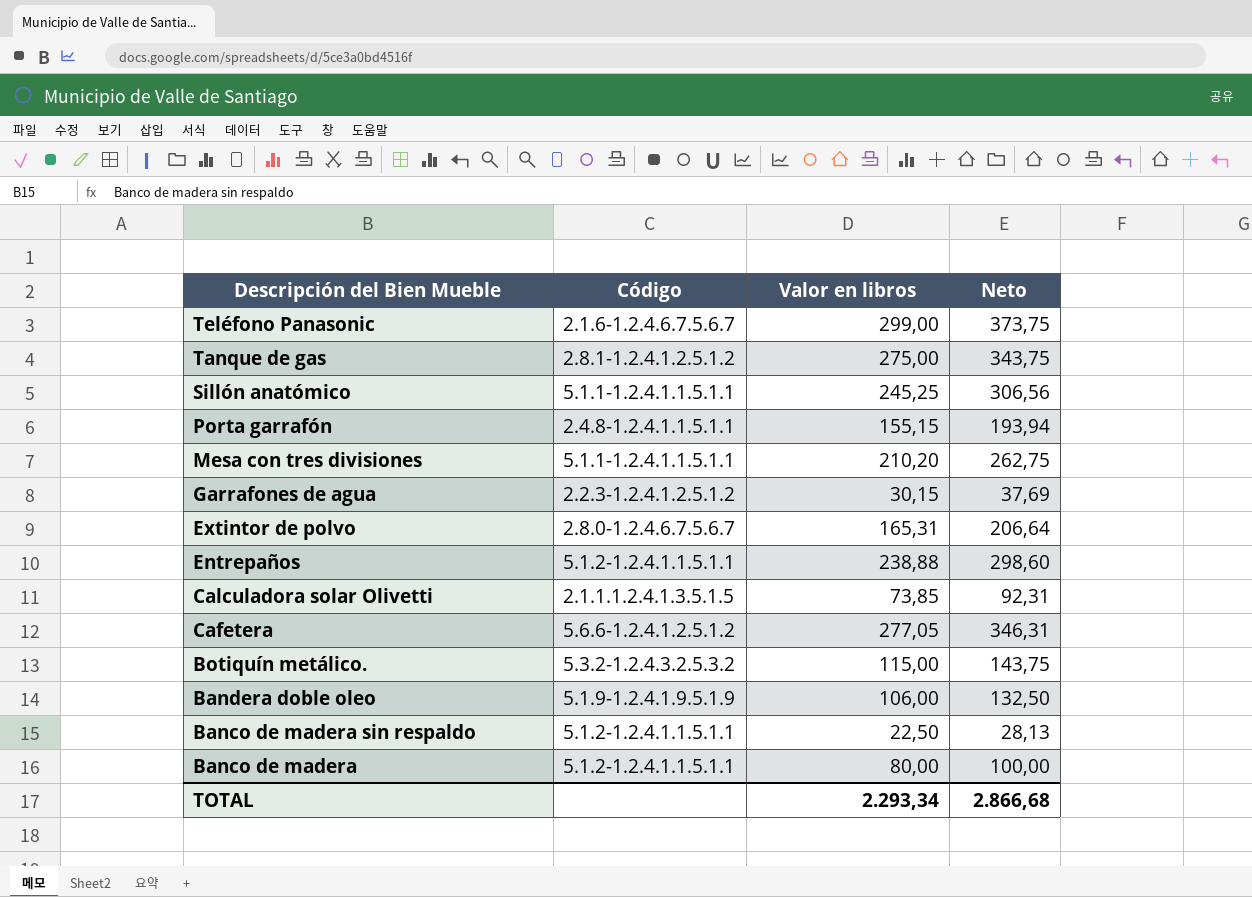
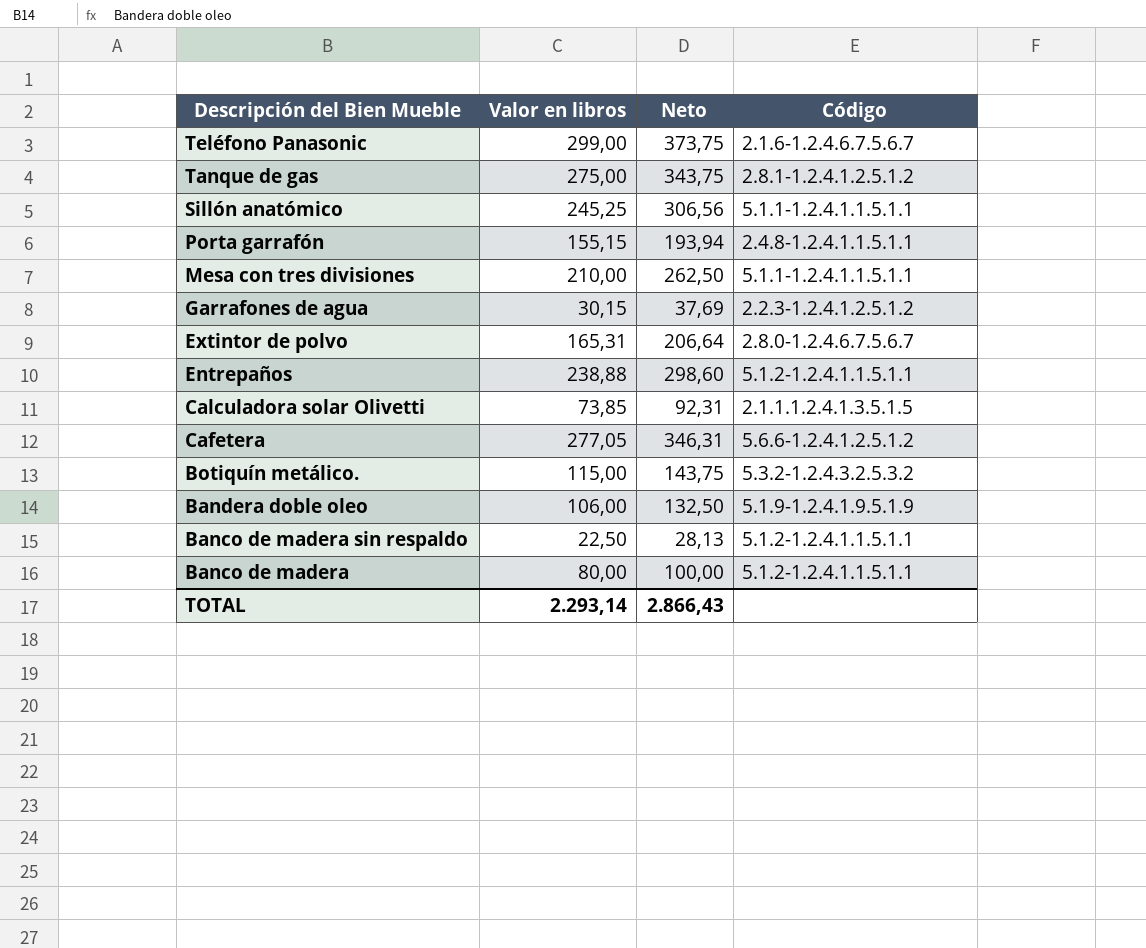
column Código | position: 2 -> 4
Mesa con tres divisiones | Valor en libros: 210,20 -> 210,00
Mesa con tres divisiones | Neto: 262,75 -> 262,50
TOTAL | Valor en libros: 2.293,34 -> 2.293,14
TOTAL | Neto: 2.866,68 -> 2.866,43

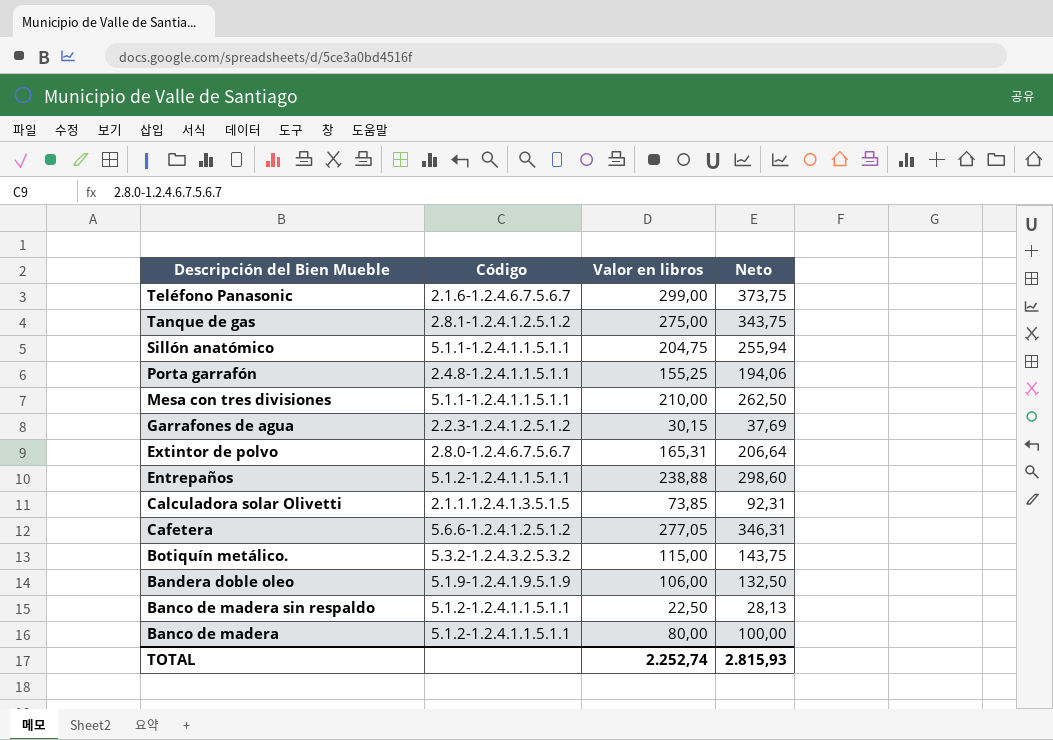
column Código | position: 4 -> 2
Sillón anatómico | Valor en libros: 245,25 -> 204,75
Sillón anatómico | Neto: 306,56 -> 255,94
Porta garrafón | Valor en libros: 155,15 -> 155,25
Porta garrafón | Neto: 193,94 -> 194,06
TOTAL | Valor en libros: 2.293,14 -> 2.252,74
TOTAL | Neto: 2.866,43 -> 2.815,93

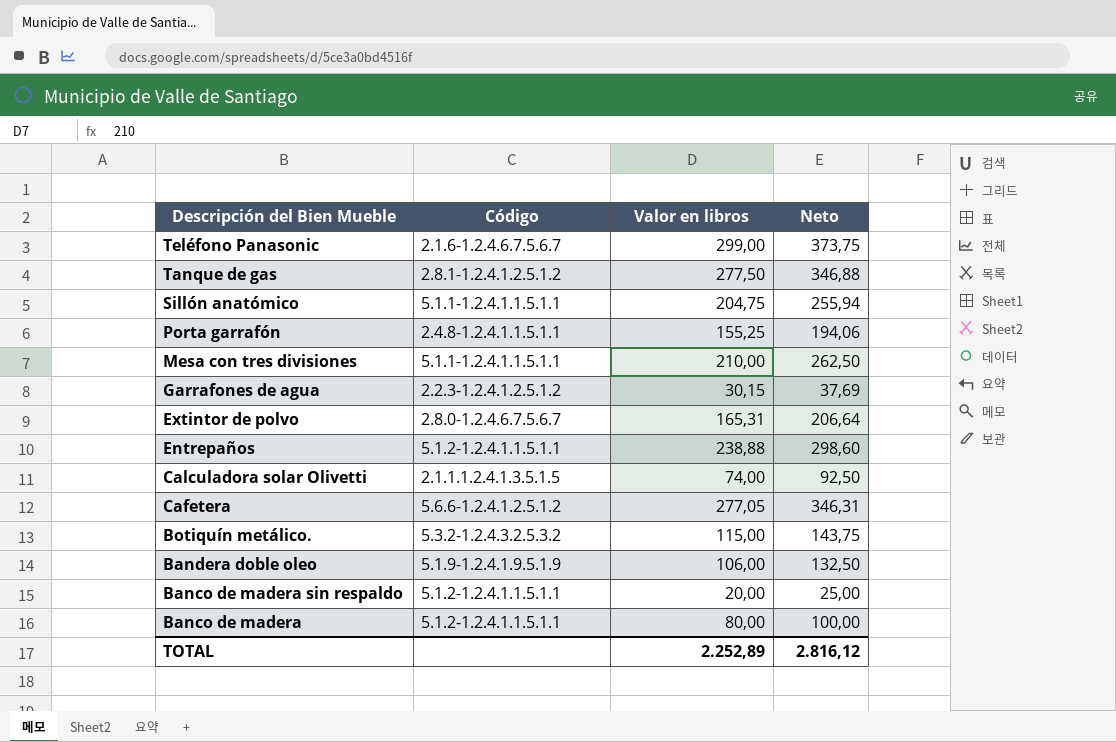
Tanque de gas | Valor en libros: 275,00 -> 277,50
Tanque de gas | Neto: 343,75 -> 346,88
Calculadora solar Olivetti | Valor en libros: 73,85 -> 74,00
Calculadora solar Olivetti | Neto: 92,31 -> 92,50
Banco de madera sin respaldo | Valor en libros: 22,50 -> 20,00
Banco de madera sin respaldo | Neto: 28,13 -> 25,00
TOTAL | Valor en libros: 2.252,74 -> 2.252,89
TOTAL | Neto: 2.815,93 -> 2.816,12

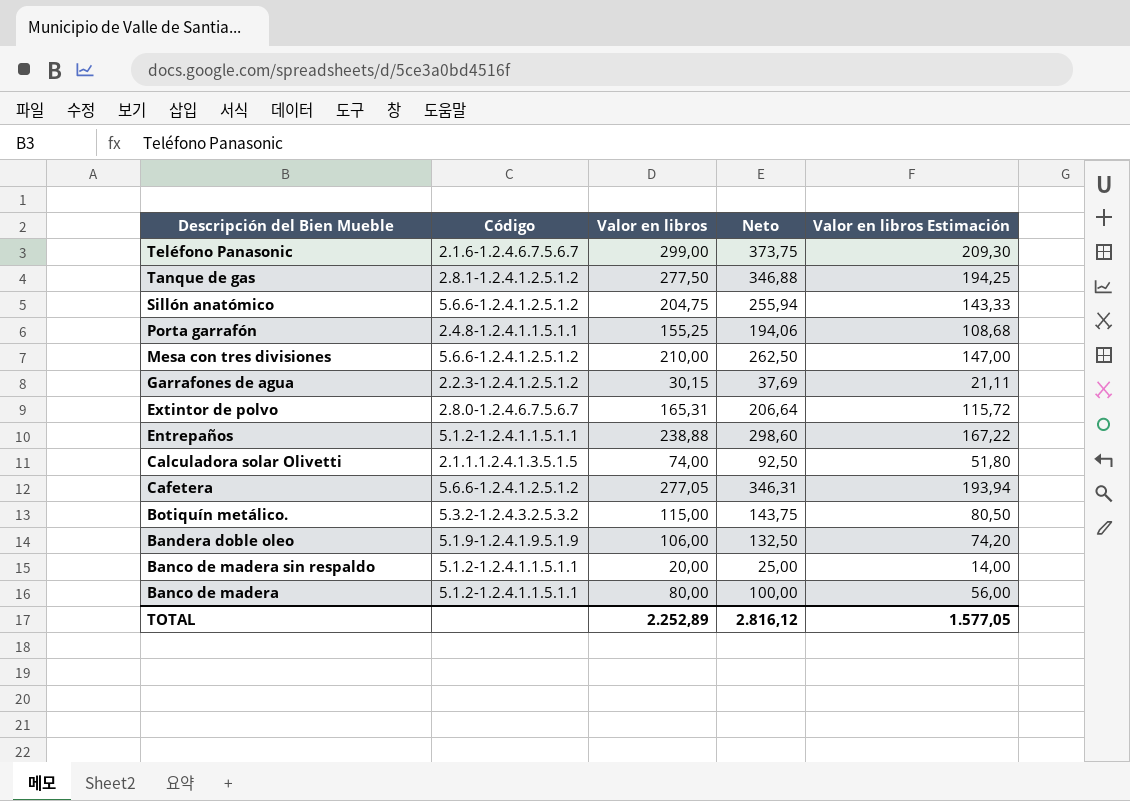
column Valor en libros Estimación | formula: none -> [Valor en libros] * 0,7
Sillón anatómico | Código: 5.1.1-1.2.4.1.1.5.1.1 -> 5.6.6-1.2.4.1.2.5.1.2
Mesa con tres divisiones | Código: 5.1.1-1.2.4.1.1.5.1.1 -> 5.6.6-1.2.4.1.2.5.1.2

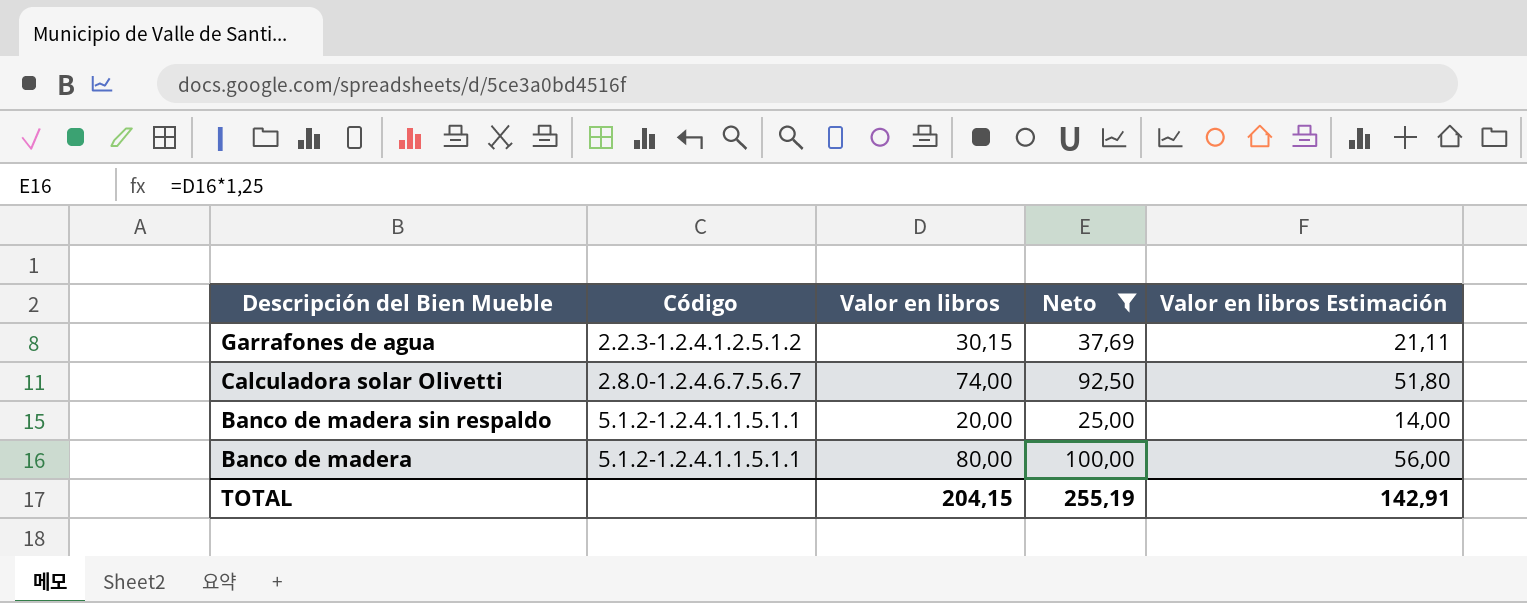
filter: none -> Neto <= 100,00
Calculadora solar Olivetti | Código: 2.1.1.1.2.4.1.3.5.1.5 -> 2.8.0-1.2.4.6.7.5.6.7
TOTAL | Valor en libros: 2.252,89 -> 204,15
TOTAL | Neto: 2.816,12 -> 255,19
TOTAL | Valor en libros Estimación: 1.577,05 -> 142,91

